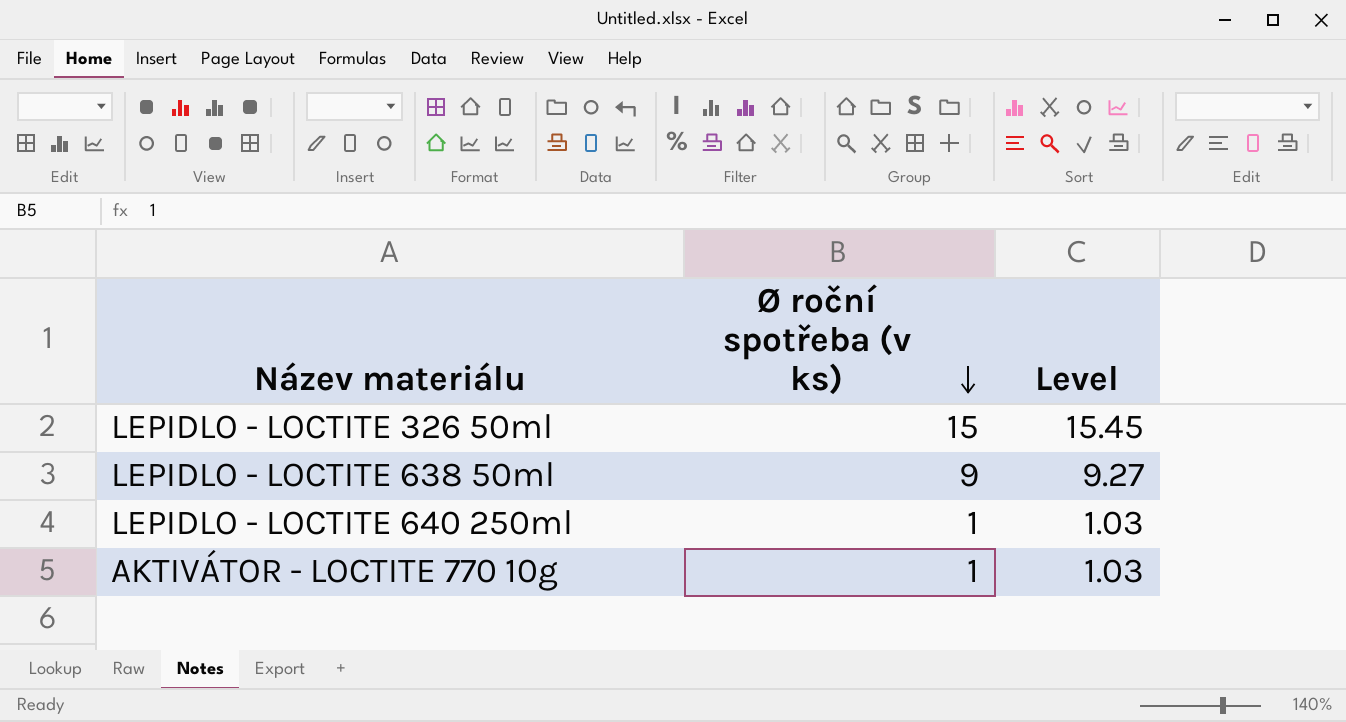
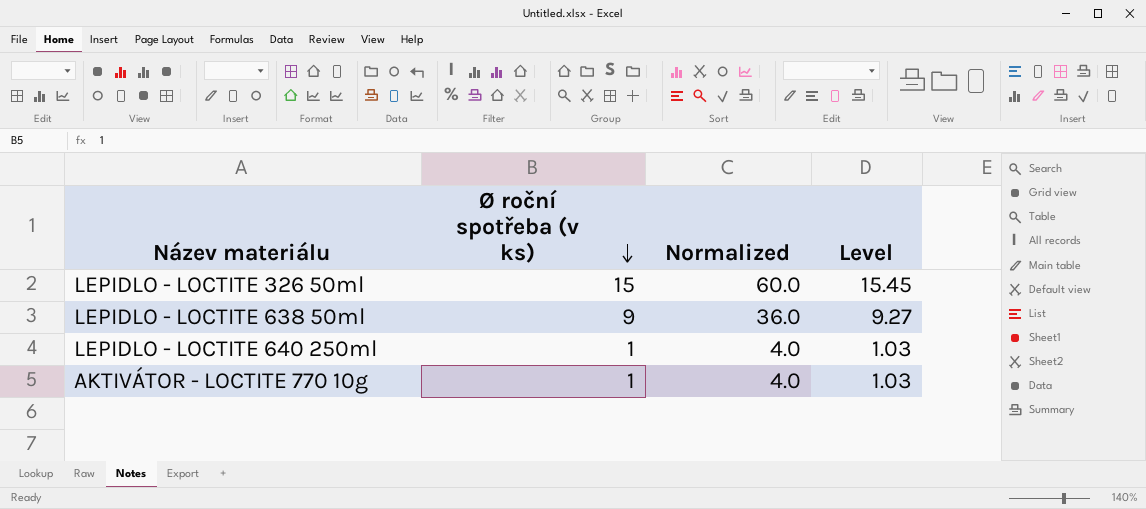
column Normalized | formula: none -> [Ø roční spotřeba (v ks)] * 4

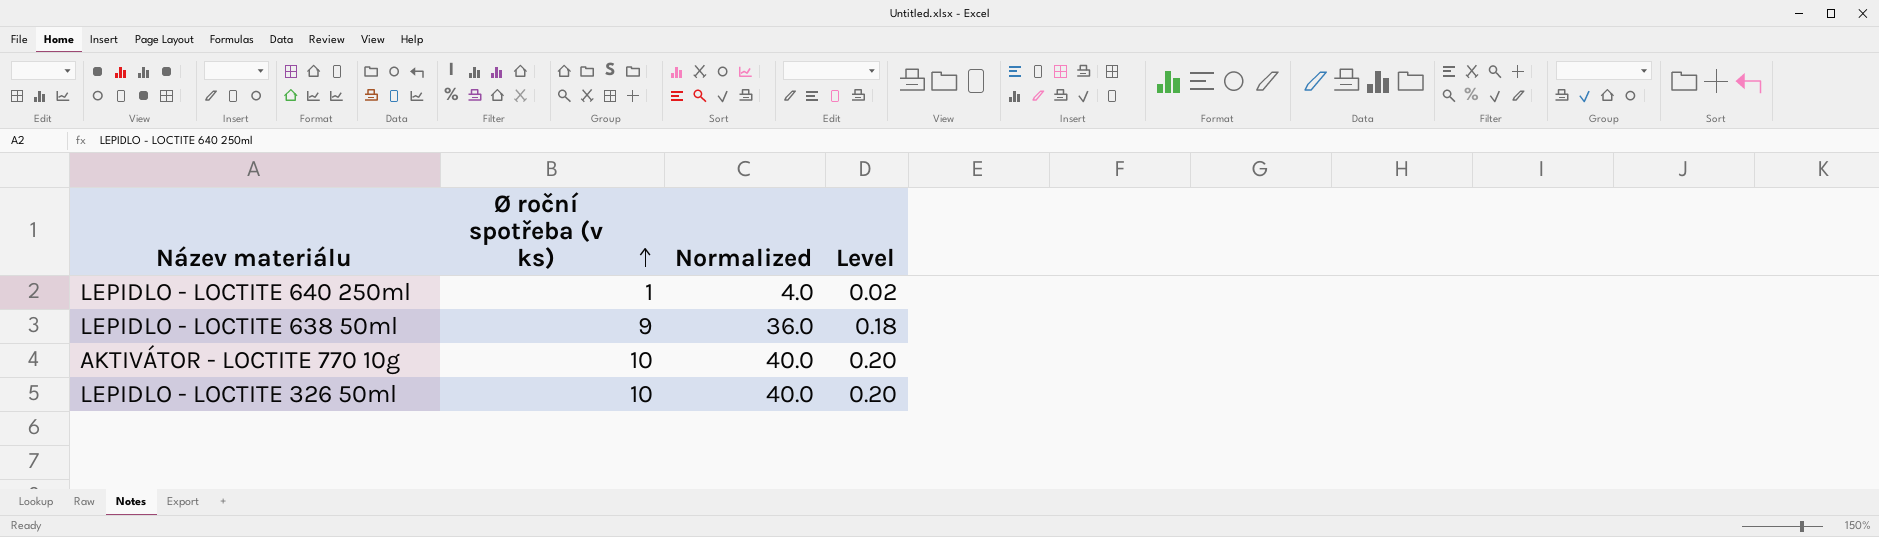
row order: Ø roční spotřeba (v ks) descending -> Ø roční spotřeba (v ks) ascending
column Level | formula: [Ø roční spotřeba (v ks)] * 1.03 -> [Ø roční spotřeba (v ks)] * 0.02
AKTIVÁTOR - LOCTITE 770 10g | Ø roční spotřeba (v ks): 1 -> 10
AKTIVÁTOR - LOCTITE 770 10g | Normalized: 4.0 -> 40.0
LEPIDLO - LOCTITE 326 50ml | Ø roční spotřeba (v ks): 15 -> 10
LEPIDLO - LOCTITE 326 50ml | Normalized: 60.0 -> 40.0

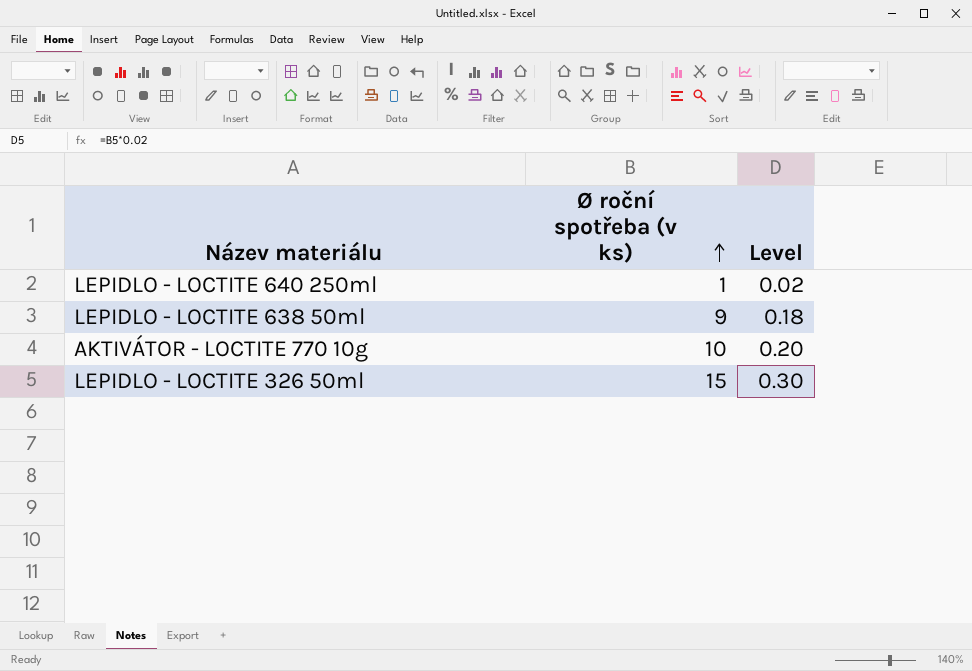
column Normalized | formula: [Ø roční spotřeba (v ks)] * 4 -> none
LEPIDLO - LOCTITE 326 50ml | Ø roční spotřeba (v ks): 10 -> 15
LEPIDLO - LOCTITE 326 50ml | Level: 0.20 -> 0.30

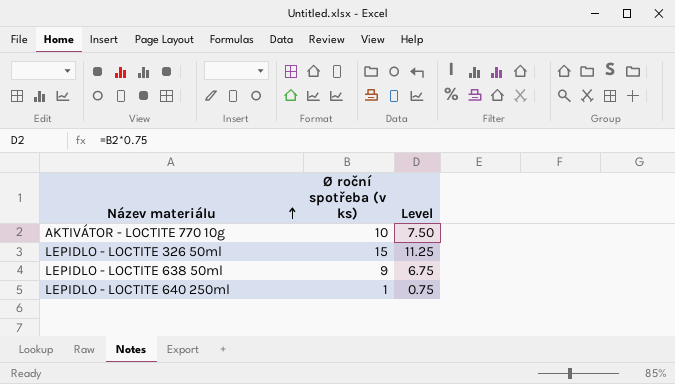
row order: Ø roční spotřeba (v ks) ascending -> Název materiálu ascending
column Level | formula: [Ø roční spotřeba (v ks)] * 0.02 -> [Ø roční spotřeba (v ks)] * 0.75

